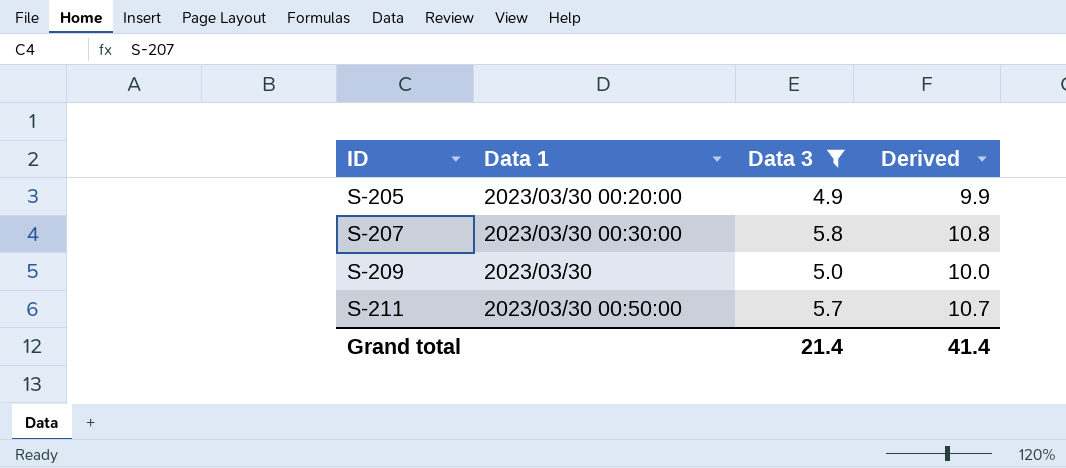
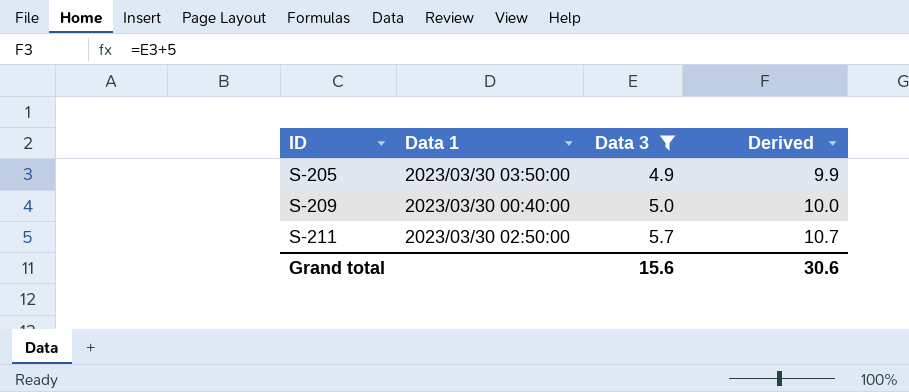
row S-207: 2023/03/30 00:30:00 | 5.8 | 10.8 -> none
S-205 | Data 1: 2023/03/30 00:20:00 -> 2023/03/30 03:50:00
S-209 | Data 1: 2023/03/30 -> 2023/03/30 00:40:00
S-211 | Data 1: 2023/03/30 00:50:00 -> 2023/03/30 02:50:00
Grand total | Data 3: 21.4 -> 15.6
Grand total | Derived: 41.4 -> 30.6

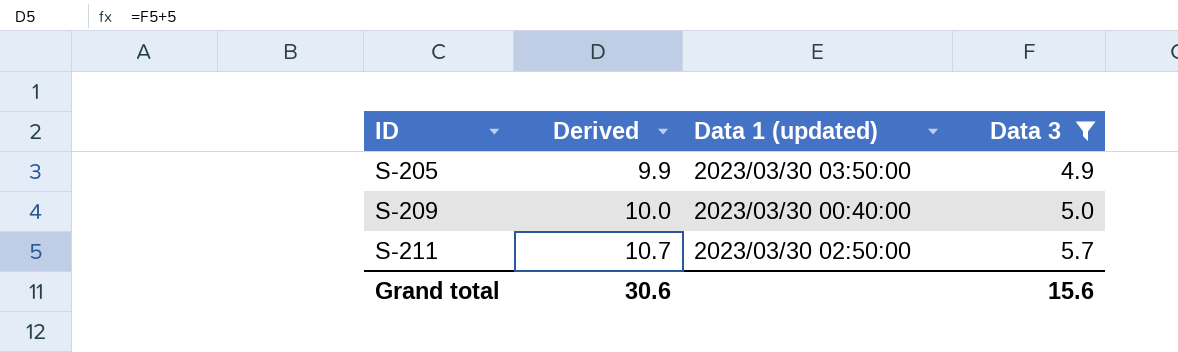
column Derived | position: 4 -> 2
column name: Data 1 -> Data 1 (updated)

